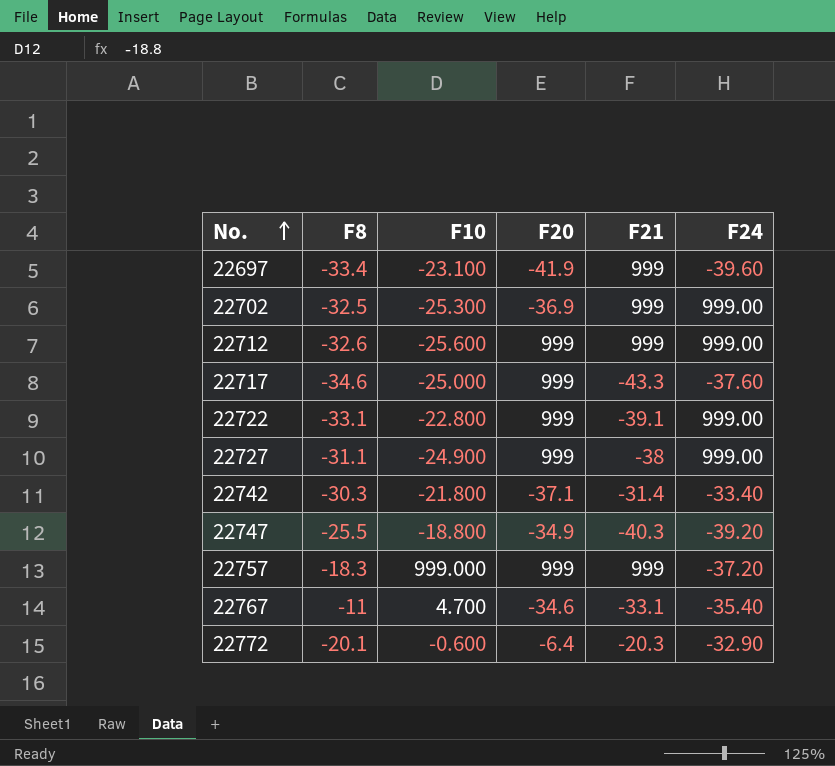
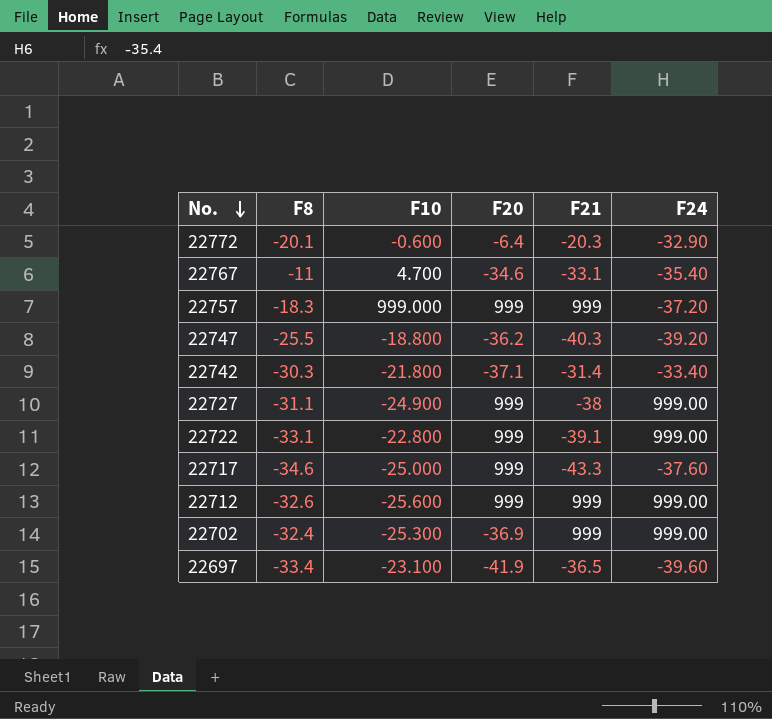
row order: No. ascending -> No. descending
22747 | F20: -34.9 -> -36.2
22702 | F8: -32.5 -> -32.4
22697 | F21: 999 -> -36.5

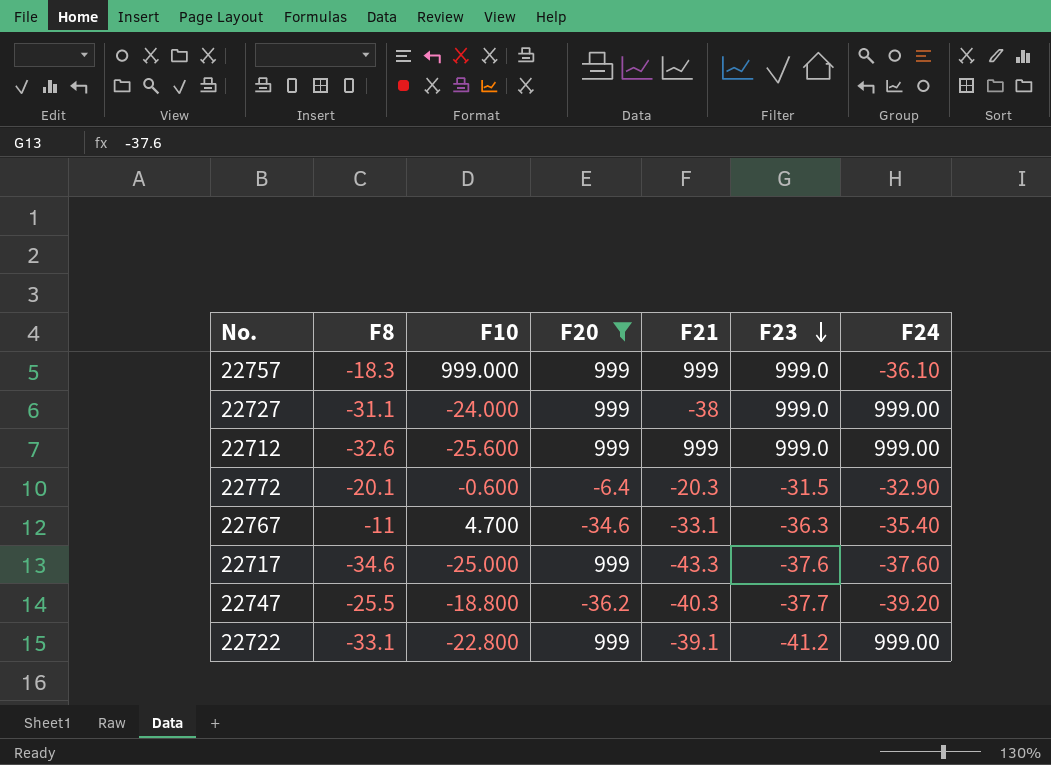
filter: none -> F20 >= -36.2
row order: No. descending -> F23 descending
column F23 | position: none -> 6
22757 | F24: -37.20 -> -36.10
22727 | F10: -24.900 -> -24.000

